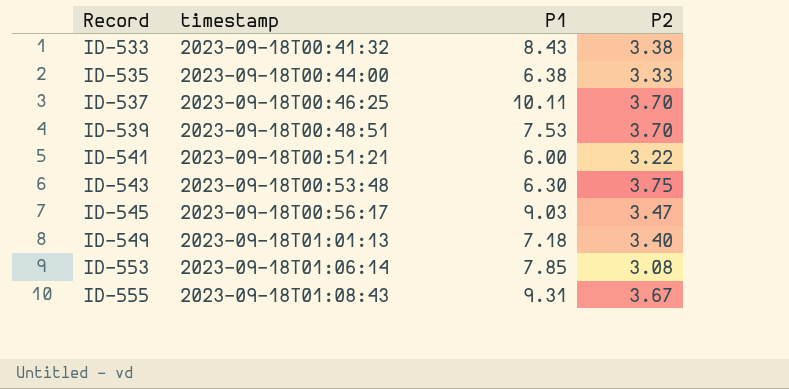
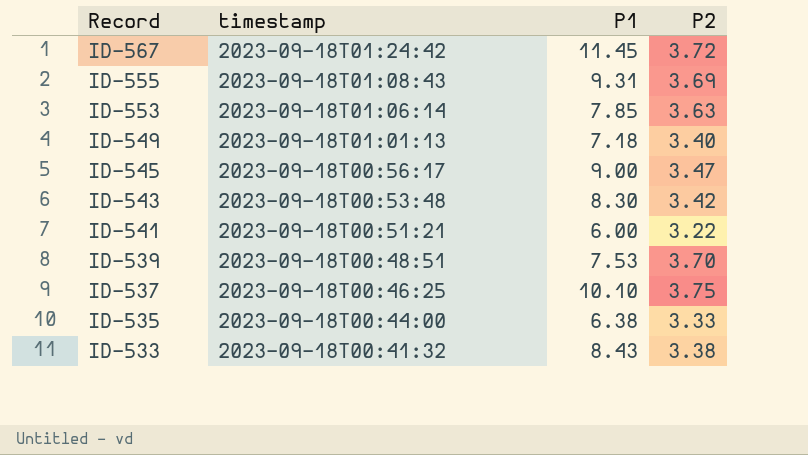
row order: Record ascending -> Record descending
row ID-567: none -> 2023-09-18T01:24:42 | 11.45 | 3.72
ID-555 | P2: 3.67 -> 3.69
ID-553 | P2: 3.08 -> 3.63
ID-545 | P1: 9.03 -> 9.00
ID-543 | P1: 6.30 -> 8.30
ID-543 | P2: 3.75 -> 3.42
ID-537 | P1: 10.11 -> 10.10
ID-537 | P2: 3.70 -> 3.75

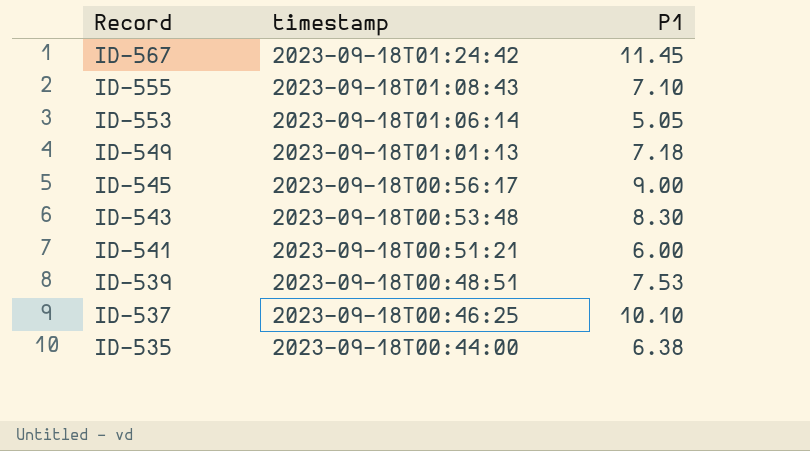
column P2 | position: 4 -> none
row ID-533: 2023-09-18T00:41:32 | 8.43 | 3.38 -> none
ID-555 | P1: 9.31 -> 7.10
ID-553 | P1: 7.85 -> 5.05

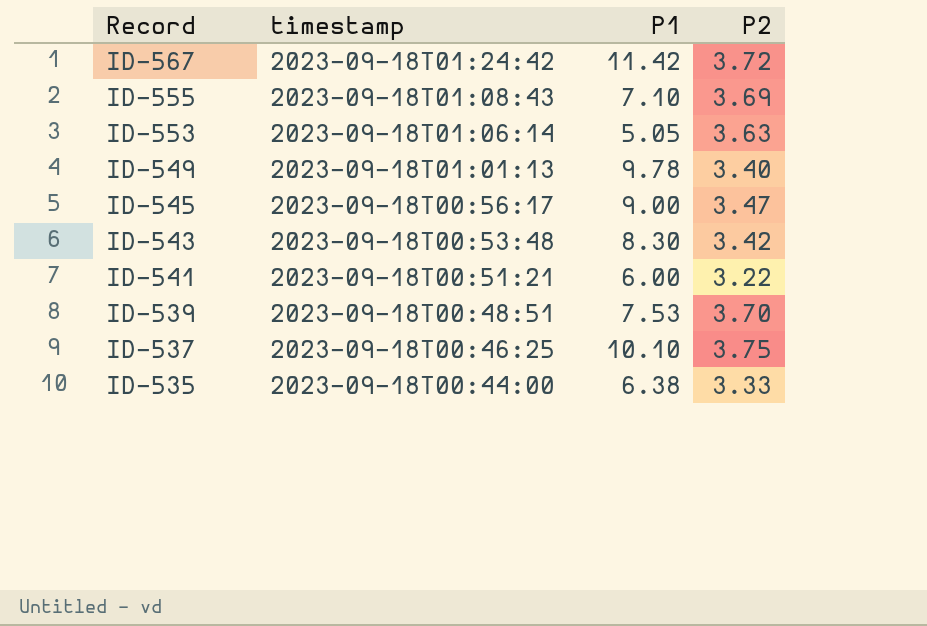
column P2 | position: none -> 4
ID-567 | P1: 11.45 -> 11.42
ID-549 | P1: 7.18 -> 9.78

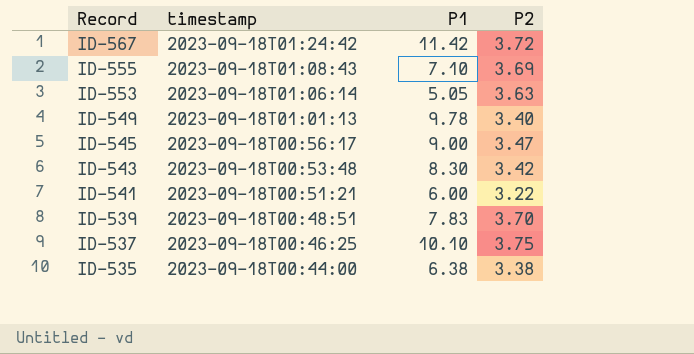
ID-539 | P1: 7.53 -> 7.83
ID-535 | P2: 3.33 -> 3.38

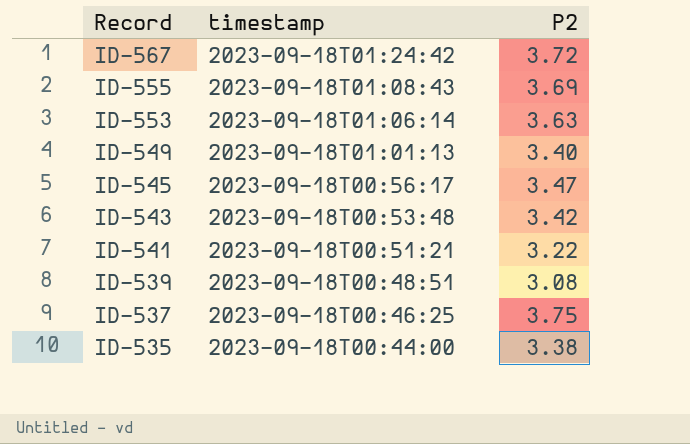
column P1 | position: 3 -> none
ID-539 | P2: 3.70 -> 3.08

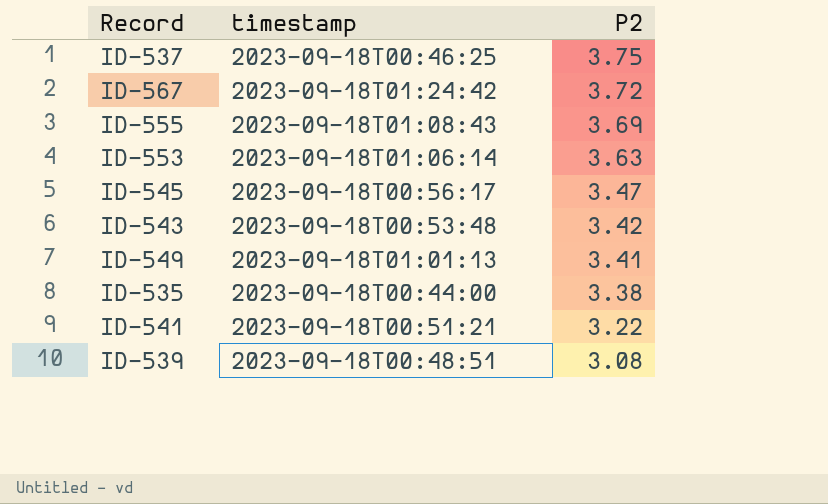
row order: Record descending -> P2 descending
ID-549 | P2: 3.40 -> 3.41

